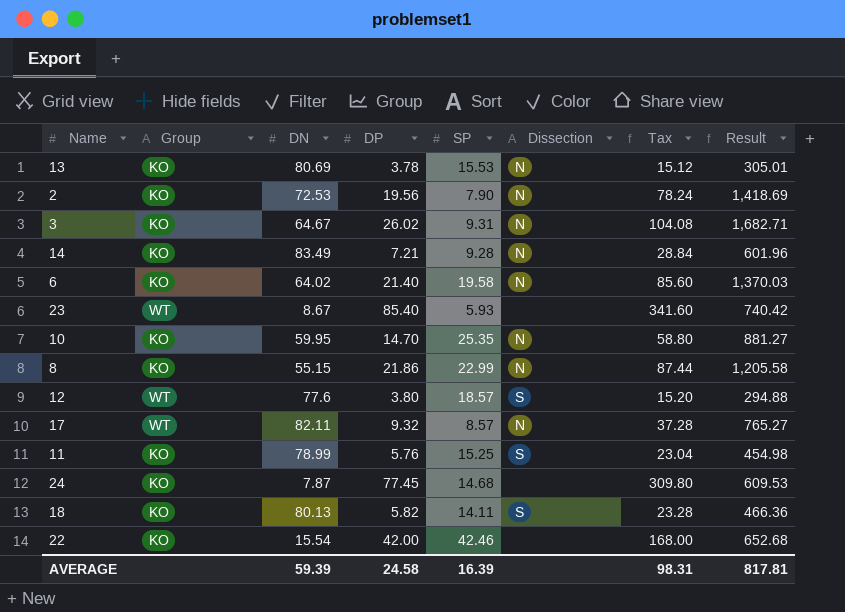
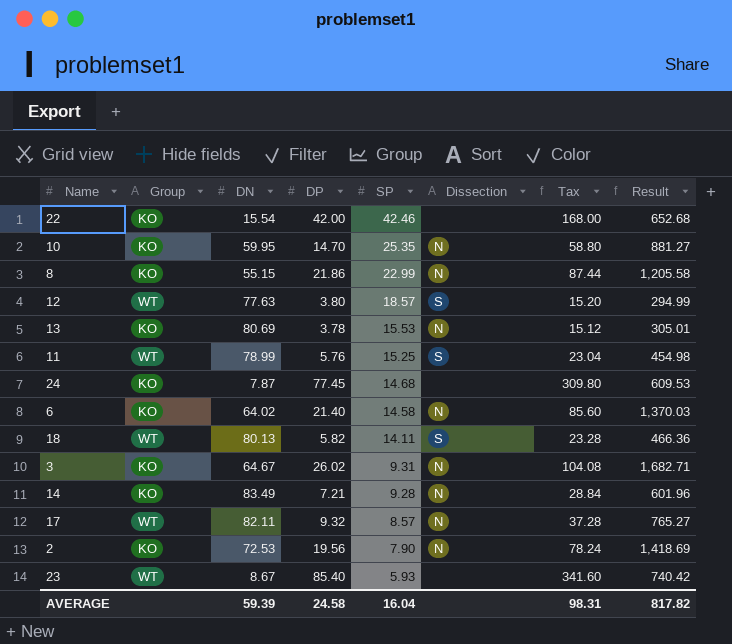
row order: none -> SP descending
12 | DN: 77.6 -> 77.63
12 | Result: 294.88 -> 294.99
11 | Group: KO -> WT
6 | SP: 19.58 -> 14.58
18 | Group: KO -> WT
AVERAGE | SP: 16.39 -> 16.04
AVERAGE | Result: 817.81 -> 817.82

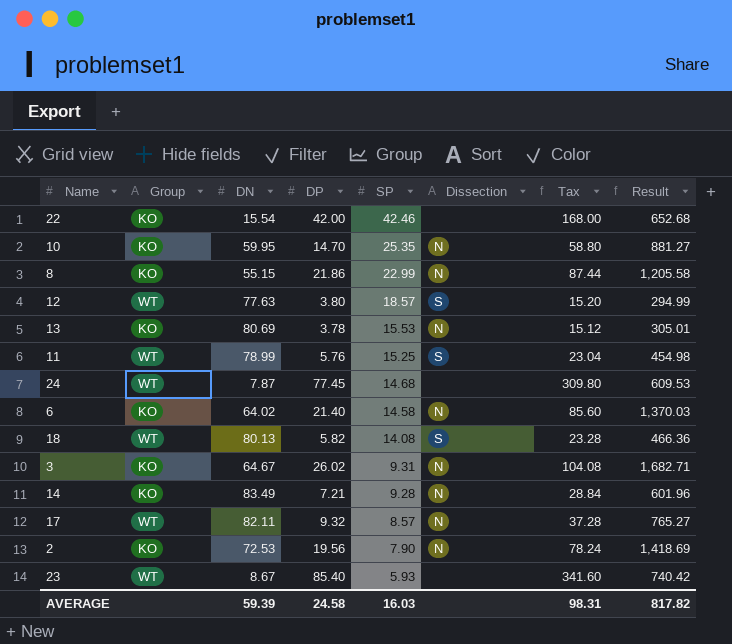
24 | Group: KO -> WT
18 | SP: 14.11 -> 14.08
AVERAGE | SP: 16.04 -> 16.03

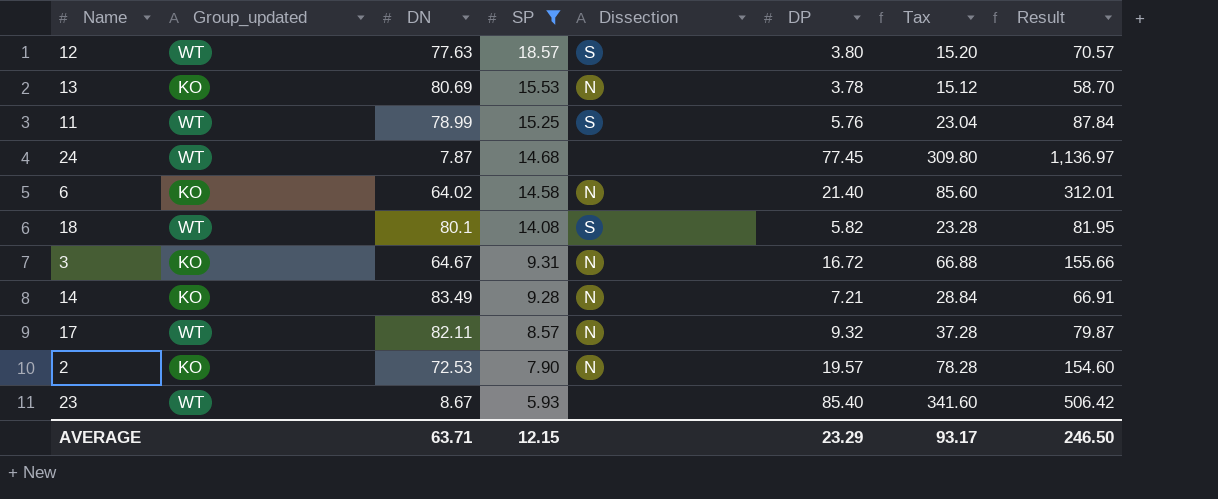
filter: none -> SP <= 18.57
column name: Group -> Group_updated
column DP | position: 4 -> 6
column Result | formula: [DN] * [DP] -> [SP] * [DP]
18 | DN: 80.13 -> 80.1
3 | DP: 26.02 -> 16.72
3 | Tax: 104.08 -> 66.88
2 | DP: 19.56 -> 19.57
2 | Tax: 78.24 -> 78.28
AVERAGE | DN: 59.39 -> 63.71
AVERAGE | SP: 16.03 -> 12.15
AVERAGE | DP: 24.58 -> 23.29
AVERAGE | Tax: 98.31 -> 93.17
AVERAGE | Result: 817.82 -> 246.50

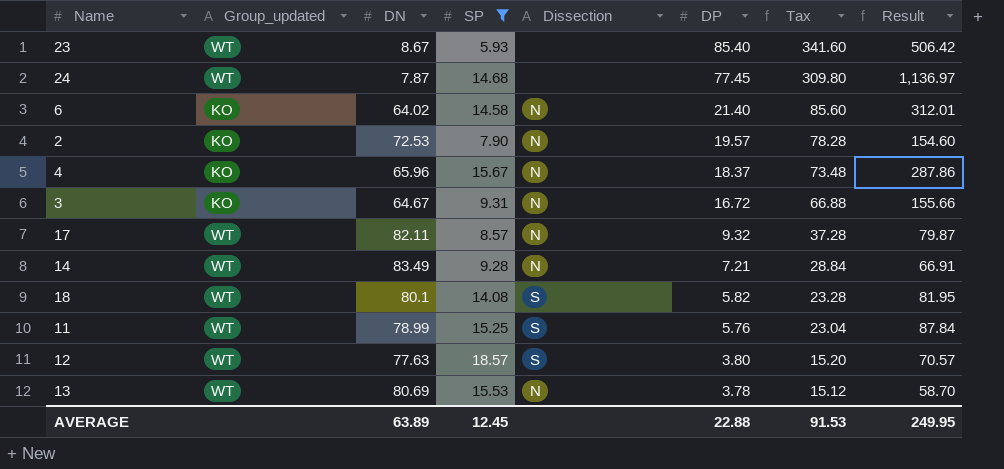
row order: SP descending -> DP descending
row 4: none -> KO | 65.96 | 15.67 | N | 18.37 | 73.48 | 287.86
14 | Group_updated: KO -> WT
13 | Group_updated: KO -> WT
AVERAGE | DN: 63.71 -> 63.89
AVERAGE | SP: 12.15 -> 12.45
AVERAGE | DP: 23.29 -> 22.88
AVERAGE | Tax: 93.17 -> 91.53
AVERAGE | Result: 246.50 -> 249.95

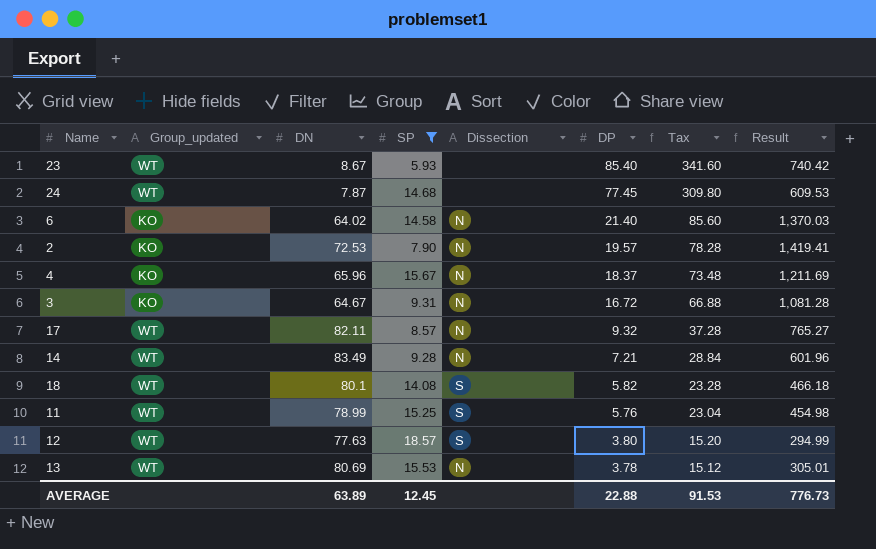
column Result | formula: [SP] * [DP] -> [DN] * [DP]
AVERAGE | Result: 249.95 -> 776.73

